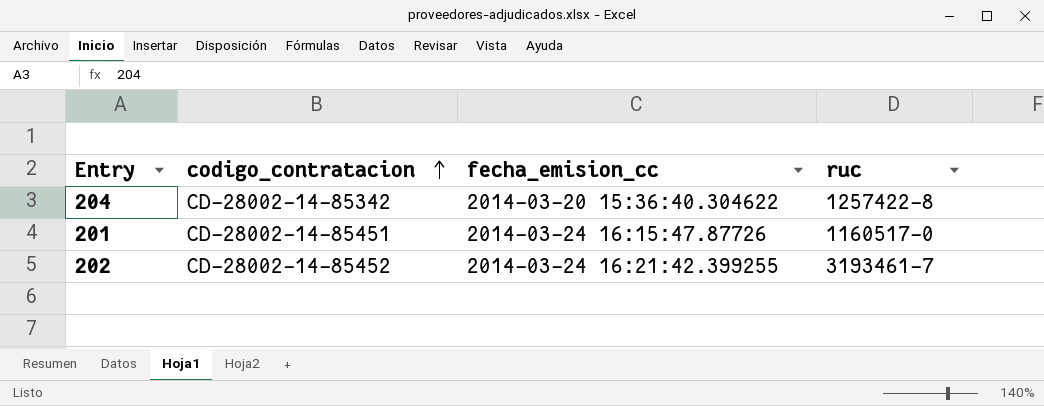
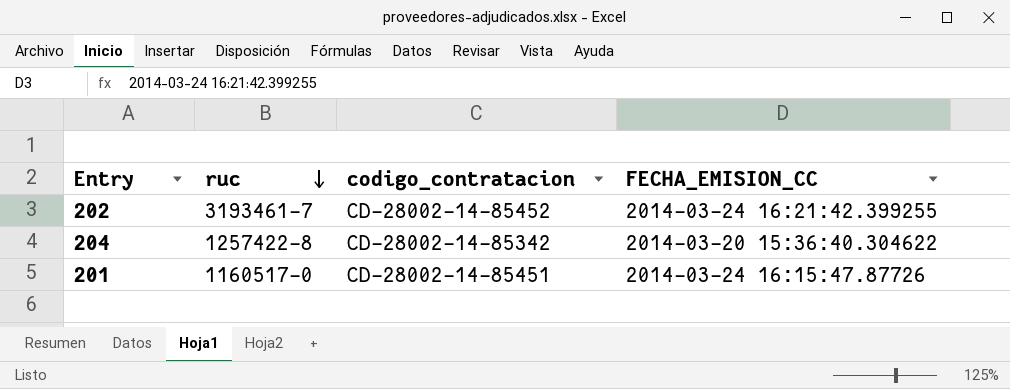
row order: codigo_contratacion ascending -> ruc descending
column ruc | position: 4 -> 2
column name: fecha_emision_cc -> FECHA_EMISION_CC

